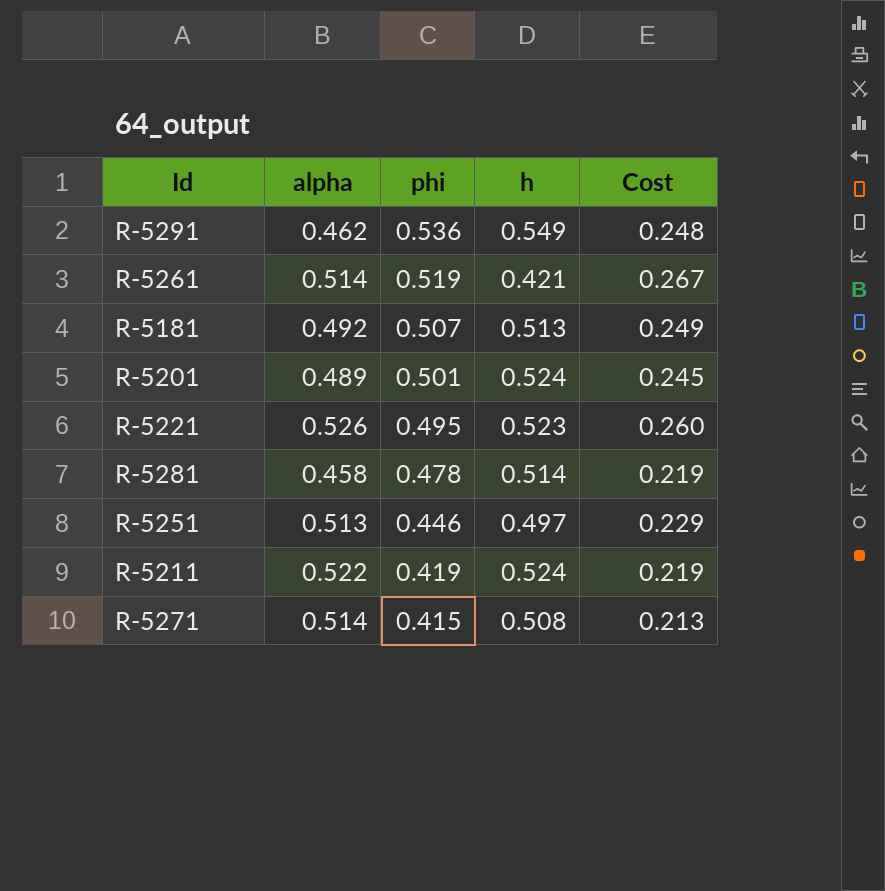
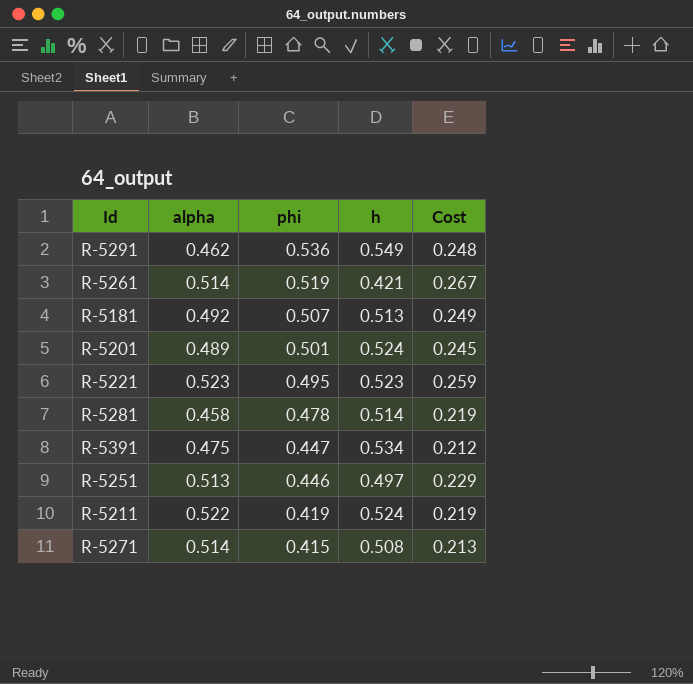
R-5221 | alpha: 0.526 -> 0.523
R-5221 | Cost: 0.260 -> 0.259
row R-5391: none -> 0.475 | 0.447 | 0.534 | 0.212

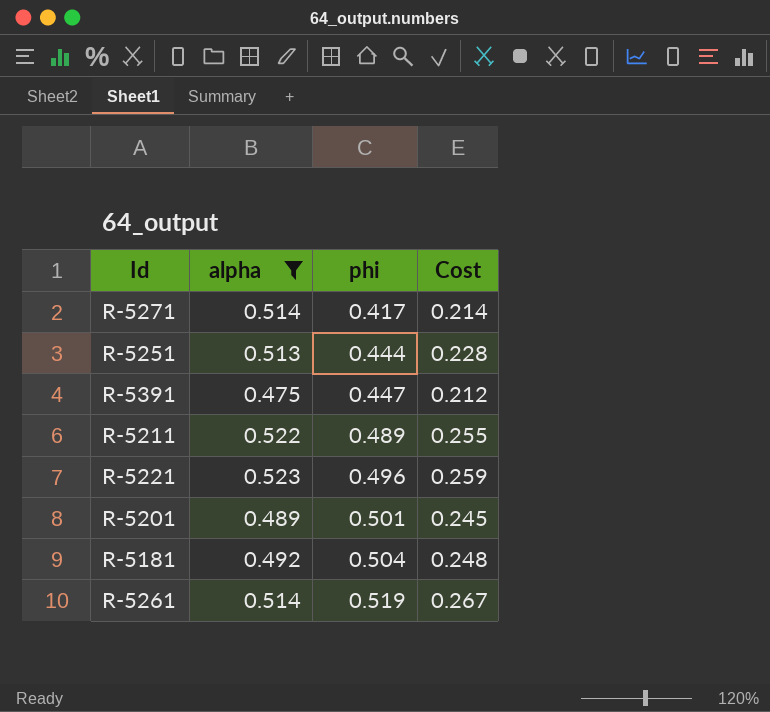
filter: none -> alpha >= 0.475
row order: phi descending -> phi ascending
column h | position: 4 -> none
R-5271 | phi: 0.415 -> 0.417
R-5271 | Cost: 0.213 -> 0.214
R-5251 | phi: 0.446 -> 0.444
R-5251 | Cost: 0.229 -> 0.228
R-5211 | phi: 0.419 -> 0.489
R-5211 | Cost: 0.219 -> 0.255
R-5221 | phi: 0.495 -> 0.496
R-5181 | phi: 0.507 -> 0.504
R-5181 | Cost: 0.249 -> 0.248

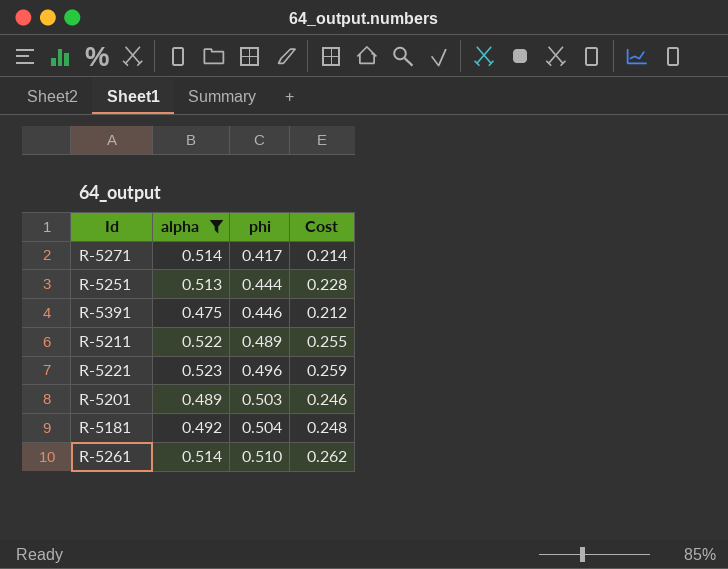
R-5391 | phi: 0.447 -> 0.446
R-5201 | phi: 0.501 -> 0.503
R-5201 | Cost: 0.245 -> 0.246
R-5261 | phi: 0.519 -> 0.510
R-5261 | Cost: 0.267 -> 0.262

